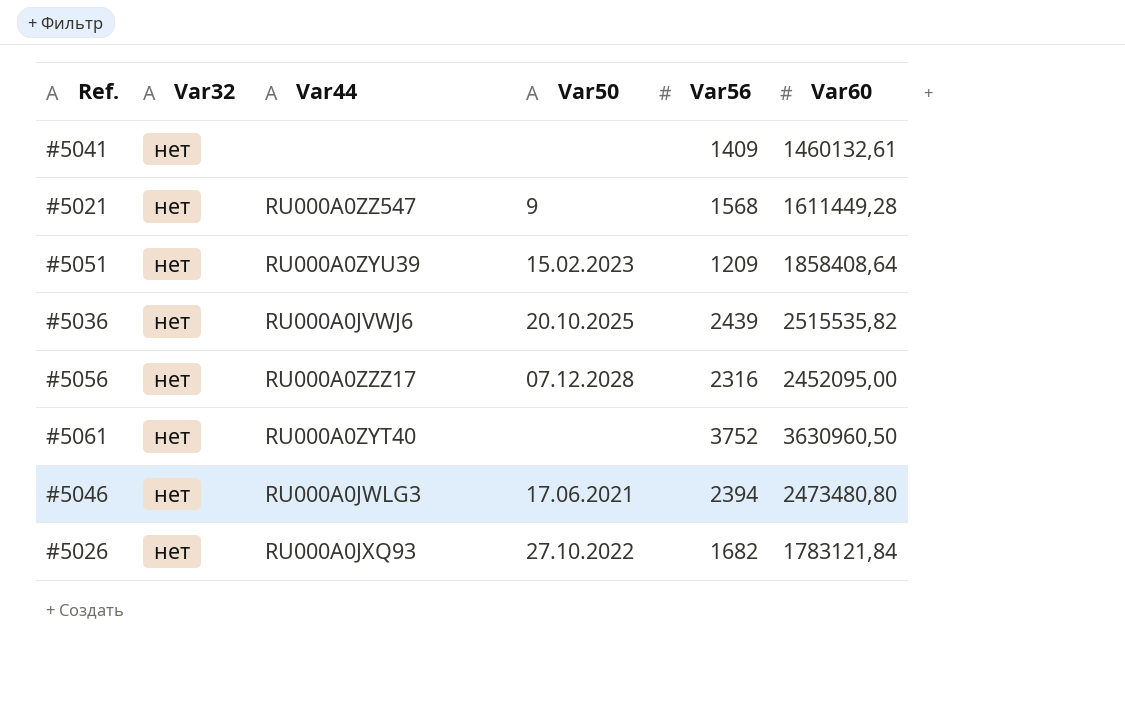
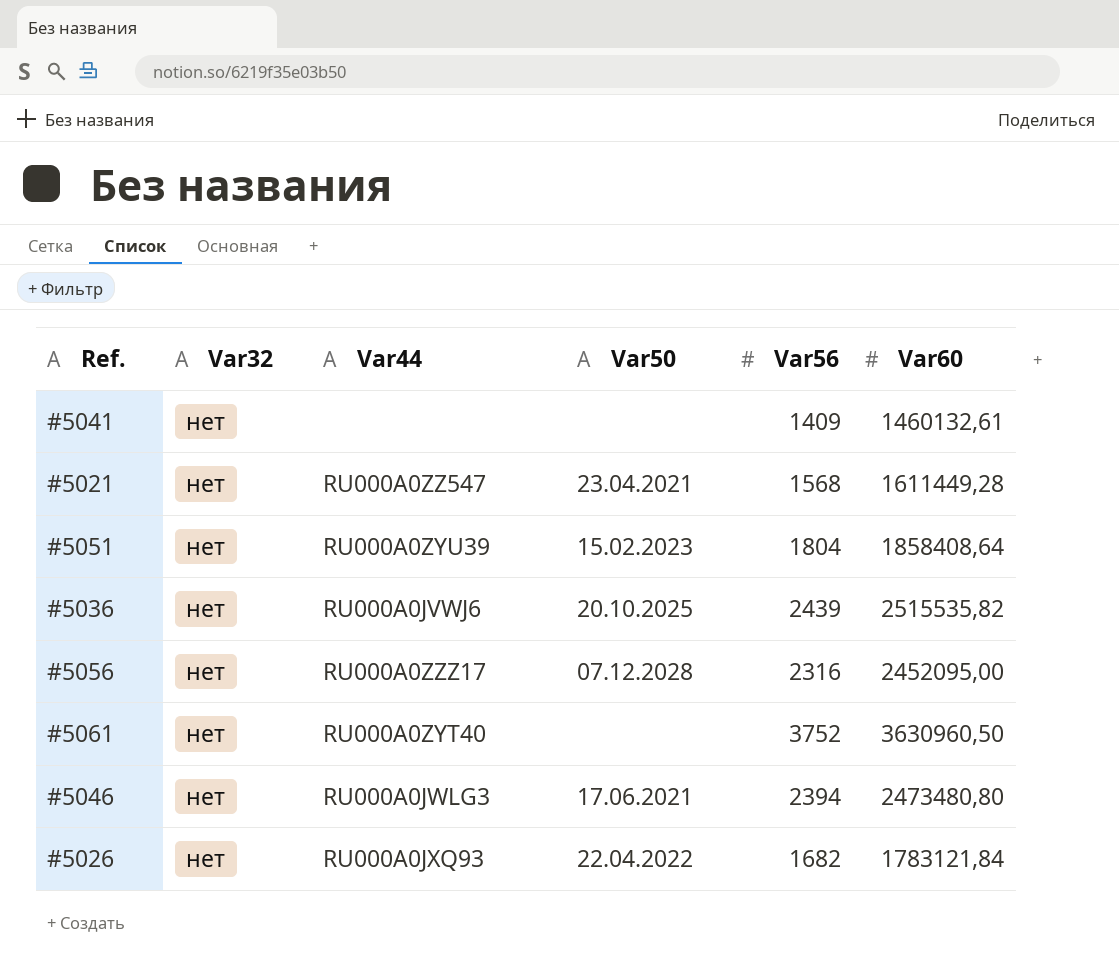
#5021 | Var50: 9 -> 23.04.2021
#5051 | Var56: 1209 -> 1804
#5026 | Var50: 27.10.2022 -> 22.04.2022

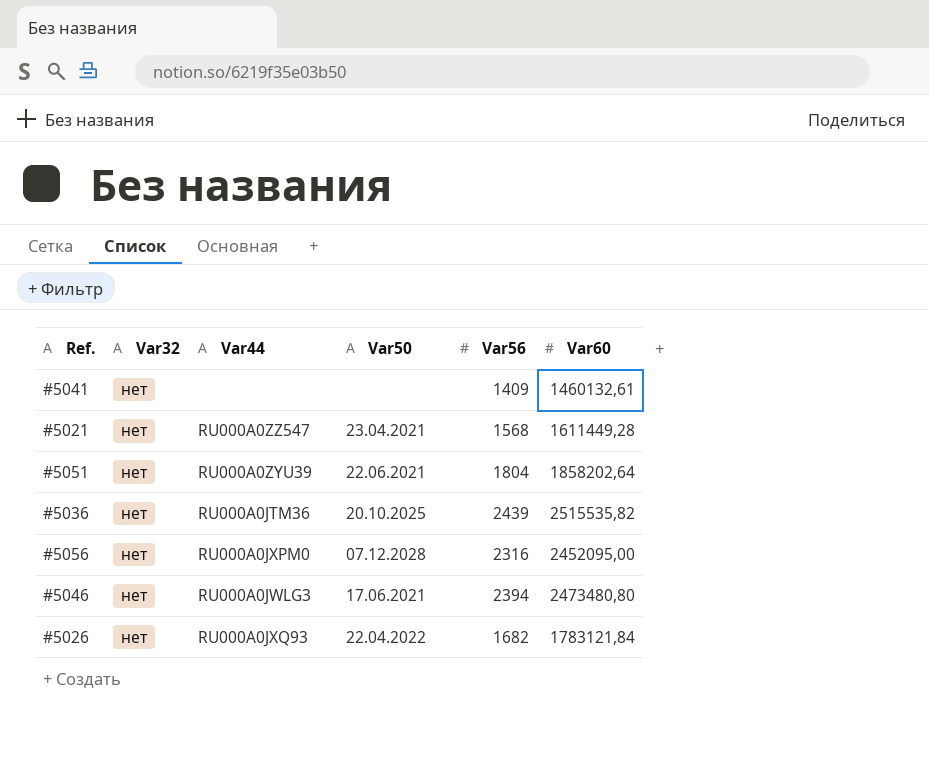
row #5061: нет | RU000A0ZYT40 | none | 3752 | 3630960,50 -> none
#5051 | Var50: 15.02.2023 -> 22.06.2021
#5051 | Var60: 1858408,64 -> 1858202,64
#5036 | Var44: RU000A0JVWJ6 -> RU000A0JTM36
#5056 | Var44: RU000A0ZZZ17 -> RU000A0JXPM0

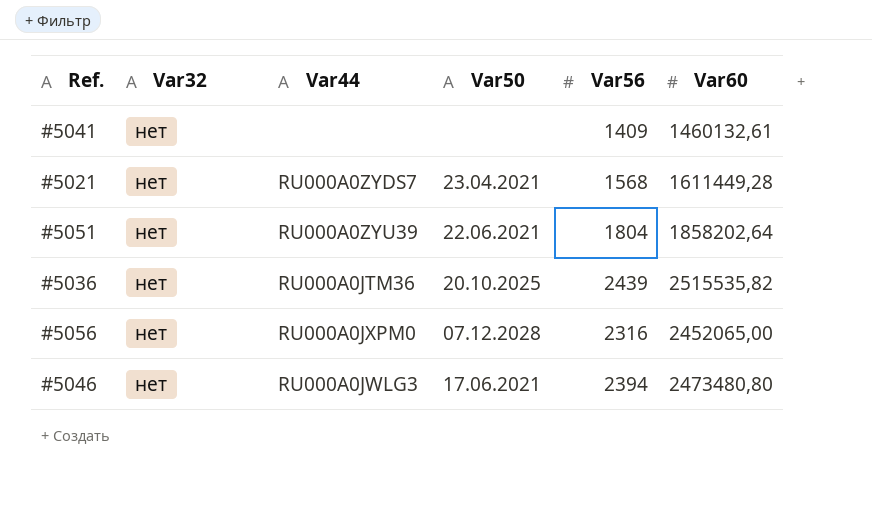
row #5026: нет | RU000A0JXQ93 | 22.04.2022 | 1682 | 1783121,84 -> none
#5021 | Var44: RU000A0ZZ547 -> RU000A0ZYDS7
#5056 | Var60: 2452095,00 -> 2452065,00

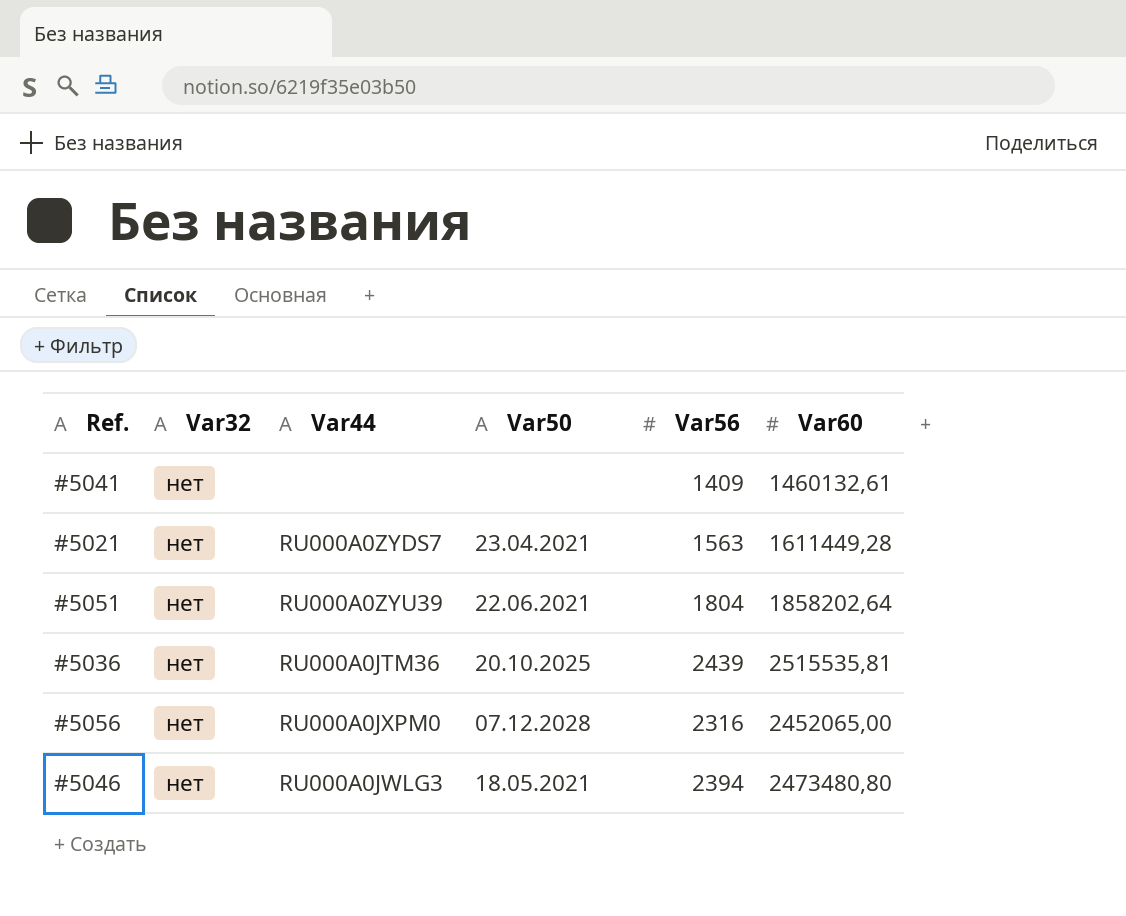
#5021 | Var56: 1568 -> 1563
#5036 | Var60: 2515535,82 -> 2515535,81
#5046 | Var50: 17.06.2021 -> 18.05.2021

